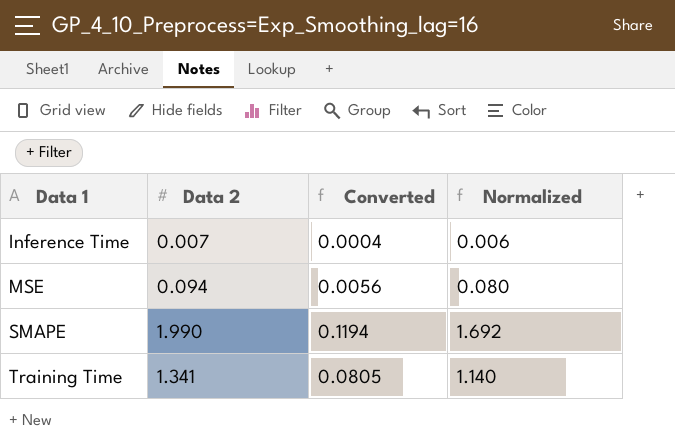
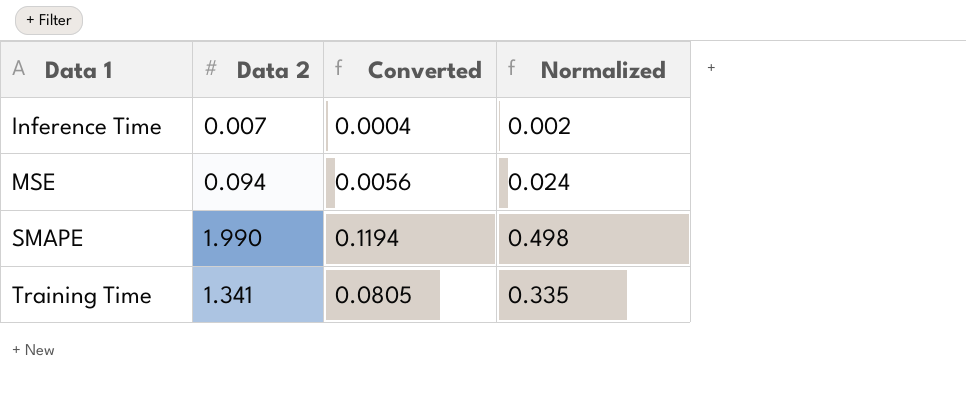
column Normalized | formula: [Data 2] * 0.85 -> [Data 2] * 0.25

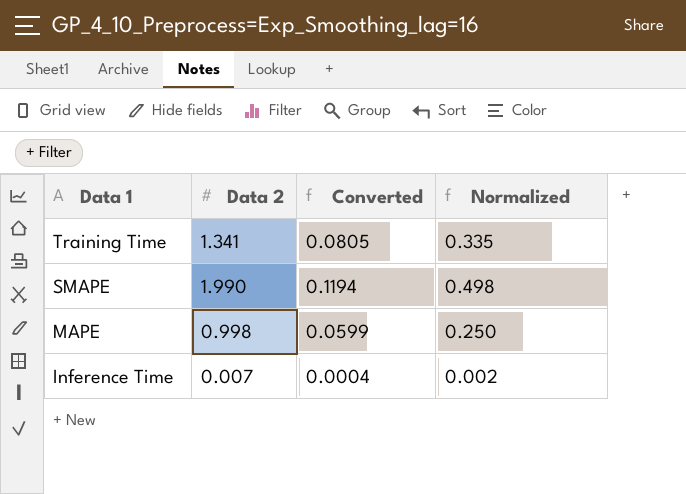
row order: Data 1 ascending -> Data 1 descending
row MSE: 0.094 | 0.0056 | 0.024 -> none
row MAPE: none -> 0.998 | 0.0599 | 0.250

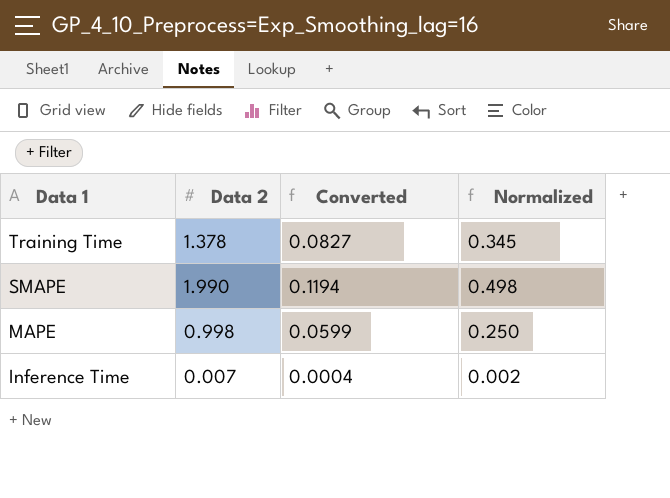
Training Time | Data 2: 1.341 -> 1.378
Training Time | Converted: 0.0805 -> 0.0827
Training Time | Normalized: 0.335 -> 0.345

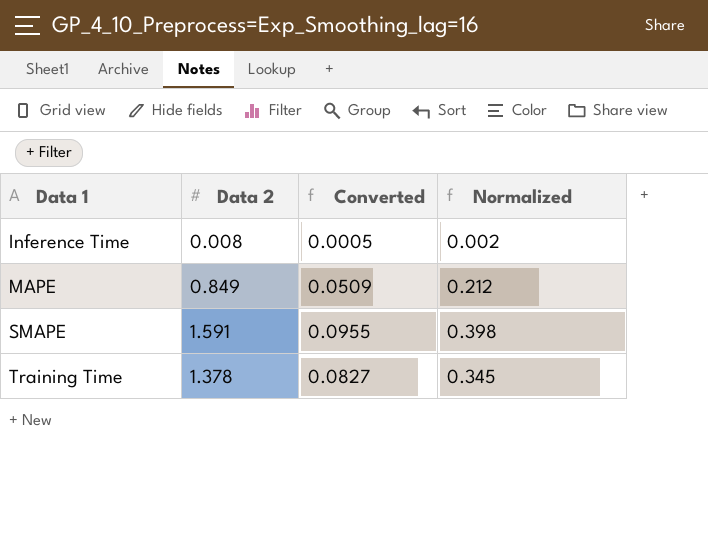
row order: Data 1 descending -> Data 1 ascending
Inference Time | Data 2: 0.007 -> 0.008
Inference Time | Converted: 0.0004 -> 0.0005
MAPE | Data 2: 0.998 -> 0.849
MAPE | Converted: 0.0599 -> 0.0509
MAPE | Normalized: 0.250 -> 0.212
SMAPE | Data 2: 1.990 -> 1.591
SMAPE | Converted: 0.1194 -> 0.0955
SMAPE | Normalized: 0.498 -> 0.398

